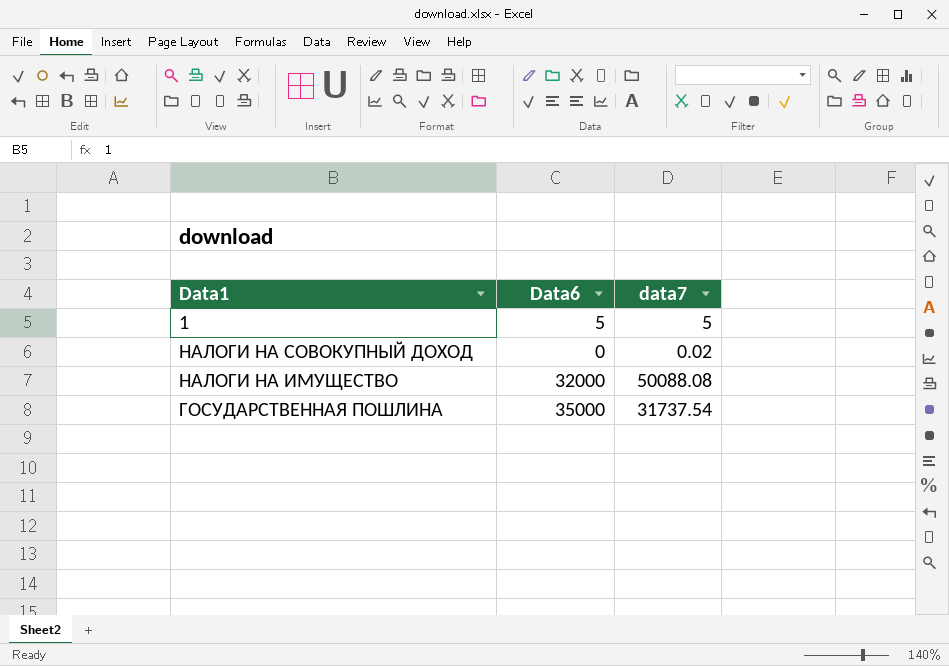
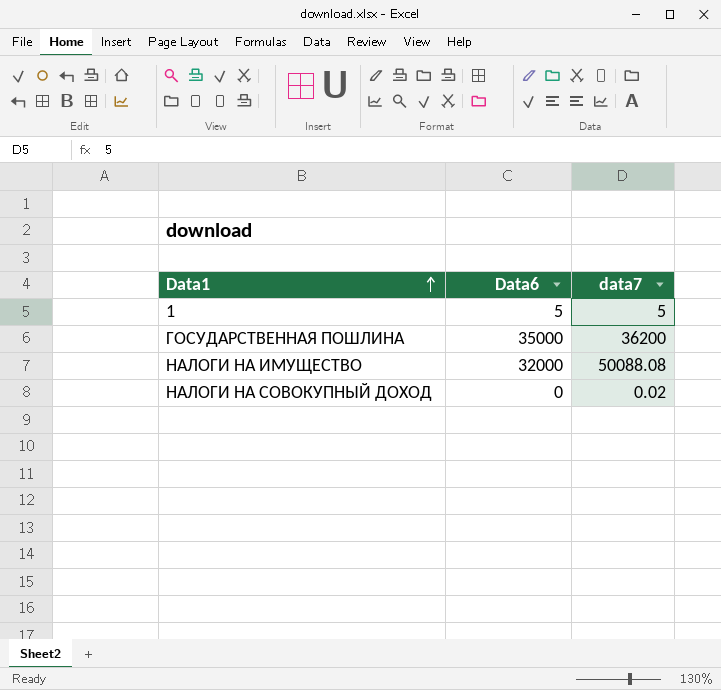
row order: none -> Data1 ascending
ГОСУДАРСТВЕННАЯ ПОШЛИНА | data7: 31737.54 -> 36200

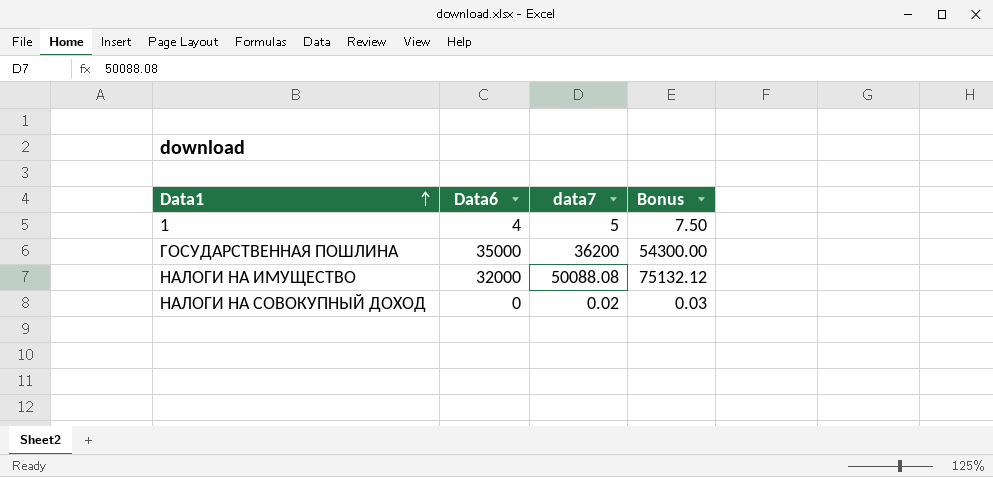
column Bonus | formula: none -> [data7] * 1.5
1 | Data6: 5 -> 4

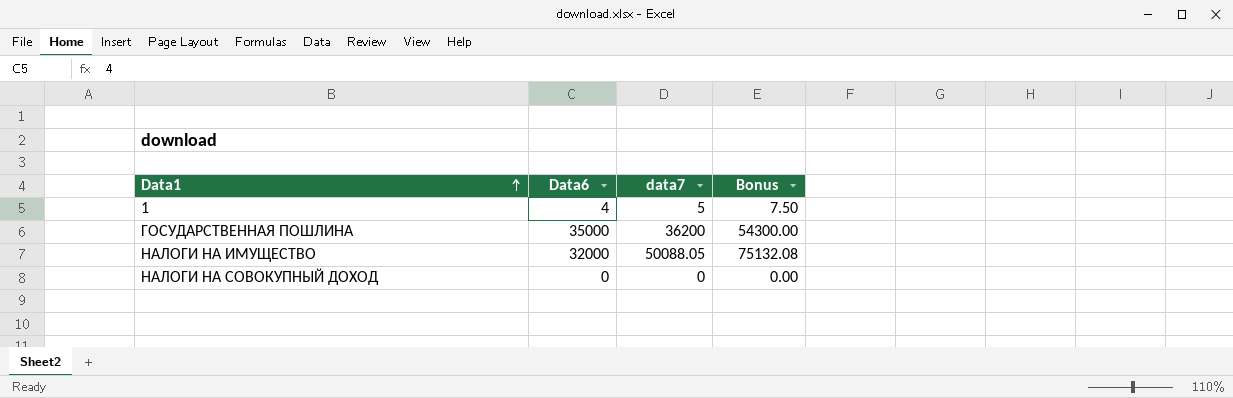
НАЛОГИ НА ИМУЩЕСТВО | data7: 50088.08 -> 50088.05
НАЛОГИ НА ИМУЩЕСТВО | Bonus: 75132.12 -> 75132.08
НАЛОГИ НА СОВОКУПНЫЙ ДОХОД | data7: 0.02 -> 0
НАЛОГИ НА СОВОКУПНЫЙ ДОХОД | Bonus: 0.03 -> 0.00

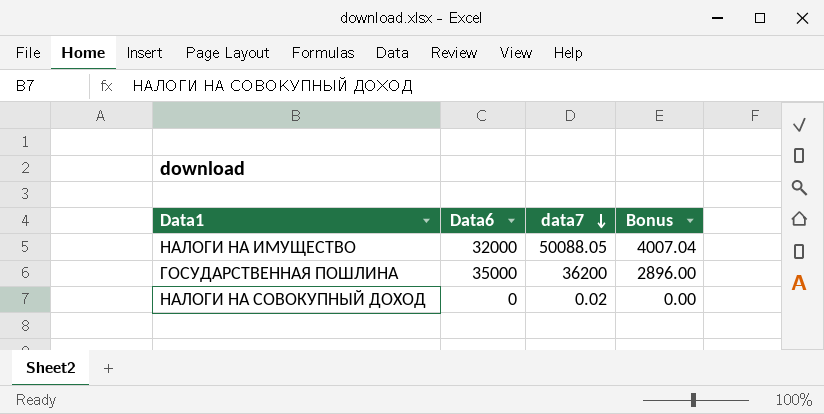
row order: Data1 ascending -> data7 descending
column Bonus | formula: [data7] * 1.5 -> [data7] * 0.08
row 1: 4 | 5 | 7.50 -> none
НАЛОГИ НА СОВОКУПНЫЙ ДОХОД | data7: 0 -> 0.02

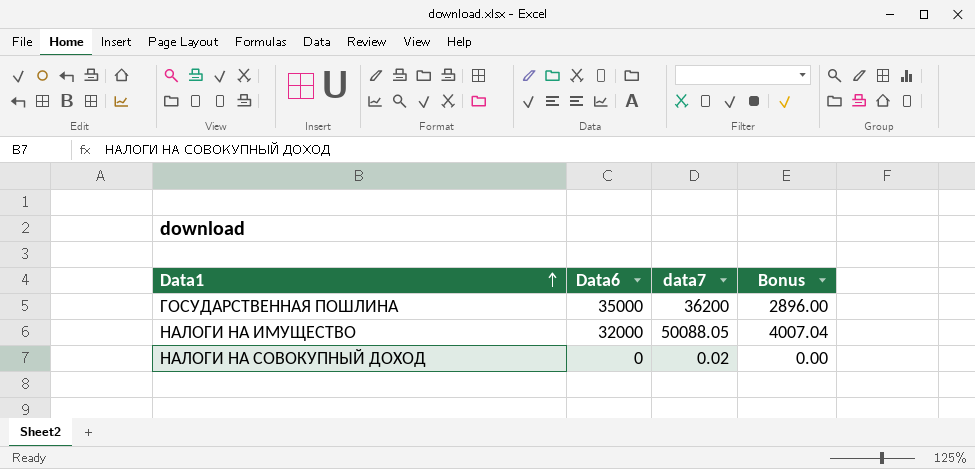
row order: data7 descending -> Data1 ascending

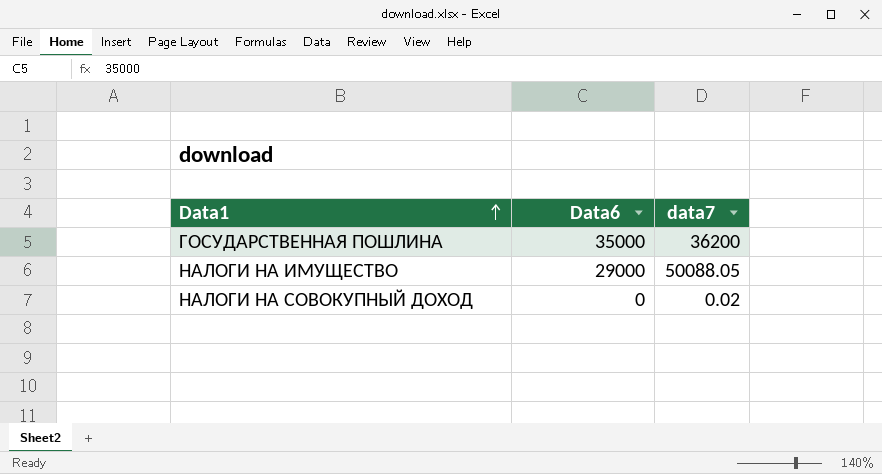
column Bonus | formula: [data7] * 0.08 -> none
НАЛОГИ НА ИМУЩЕСТВО | Data6: 32000 -> 29000

